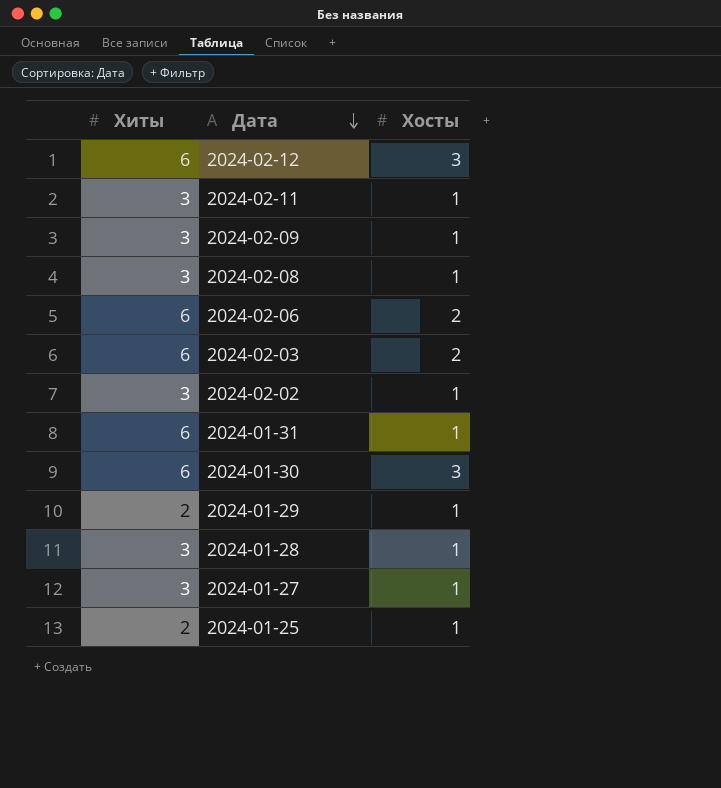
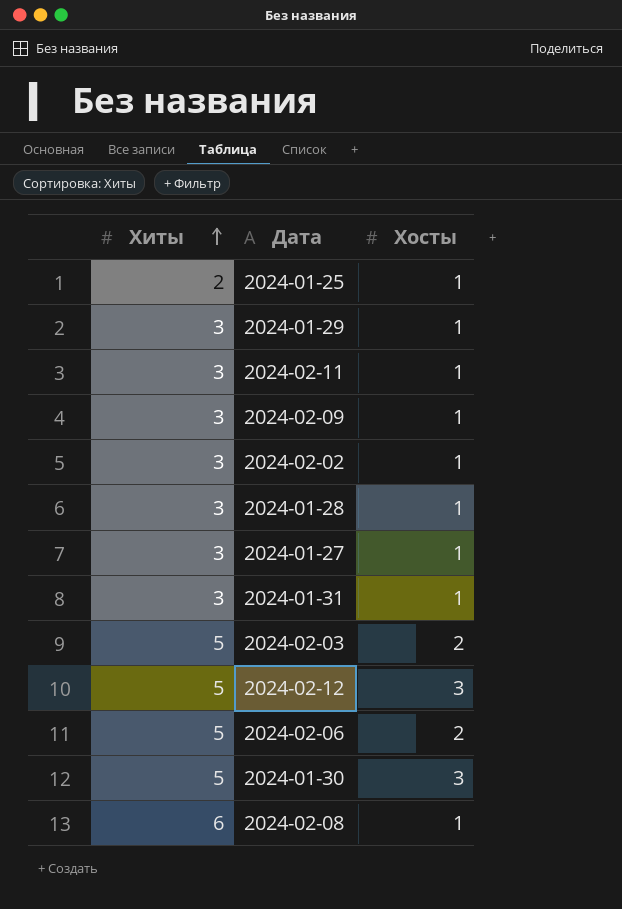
row order: Дата descending -> Хиты ascending
2024-01-29 | Хиты: 2 -> 3
2024-01-31 | Хиты: 6 -> 3
2024-02-03 | Хиты: 6 -> 5
2024-02-12 | Хиты: 6 -> 5
2024-02-06 | Хиты: 6 -> 5
2024-01-30 | Хиты: 6 -> 5
2024-02-08 | Хиты: 3 -> 6

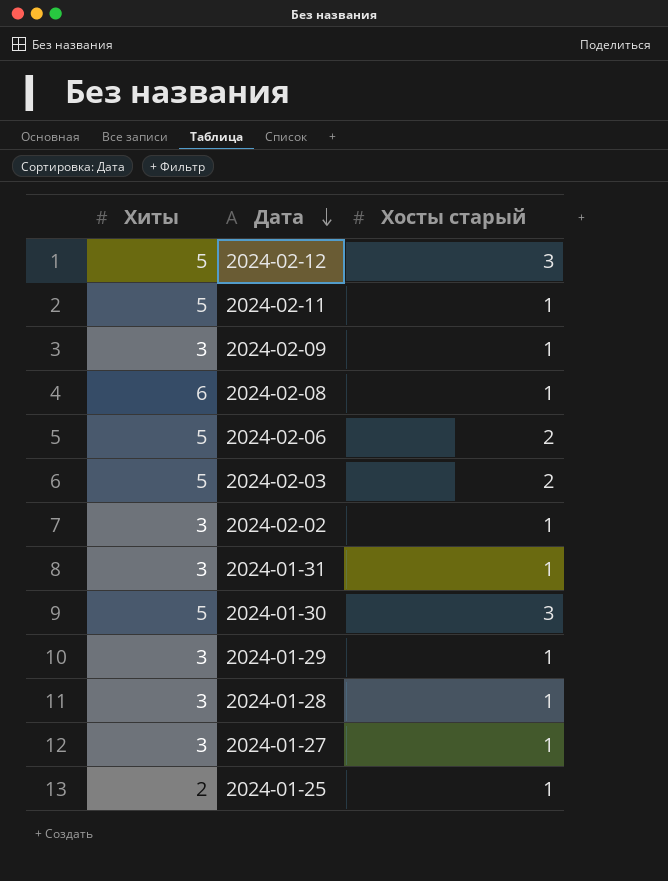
row order: Хиты ascending -> Дата descending
column name: Хосты -> Хосты старый
2024-02-11 | Хиты: 3 -> 5

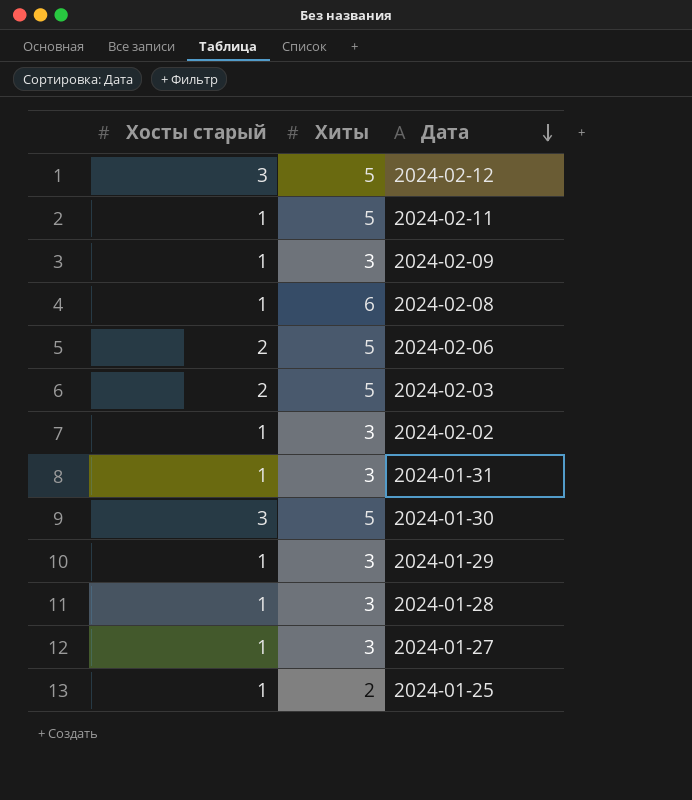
column Хосты старый | position: 3 -> 1

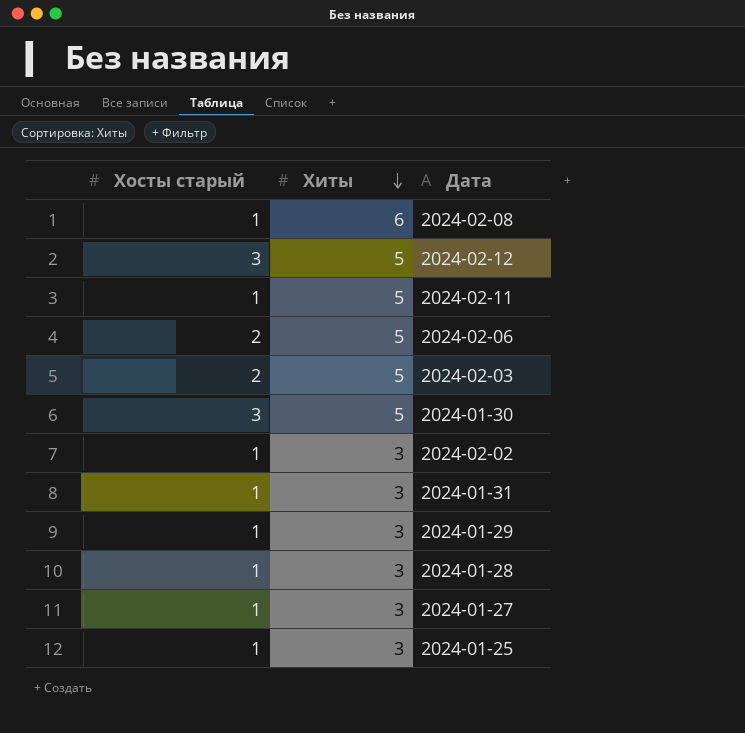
row order: Дата descending -> Хиты descending
row 2024-02-09: 1 | 3 -> none
2024-01-25 | Хиты: 2 -> 3

